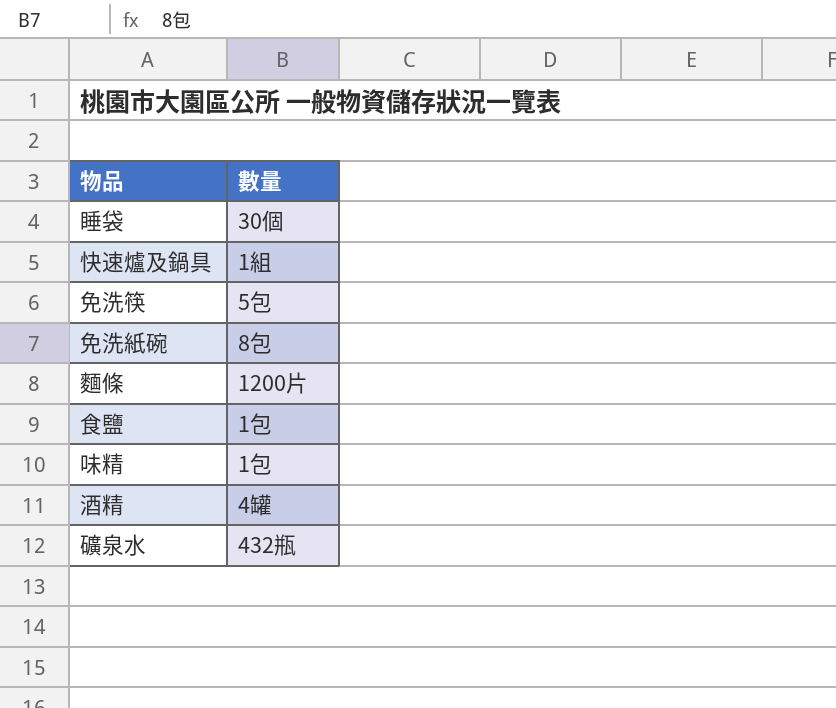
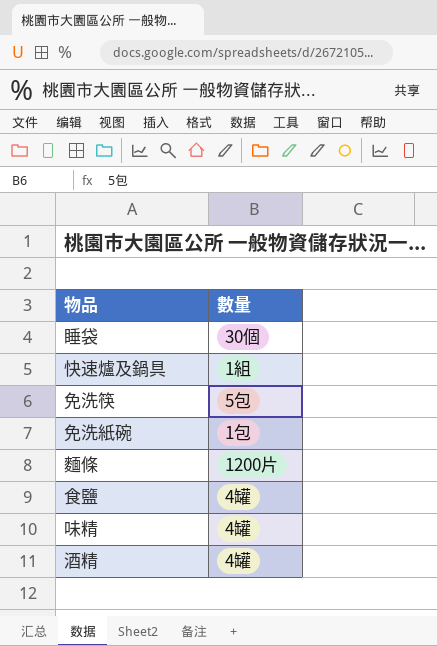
row 礦泉水: 432瓶 -> none
免洗紙碗 | 數量: 8包 -> 1包
食鹽 | 數量: 1包 -> 4罐
味精 | 數量: 1包 -> 4罐

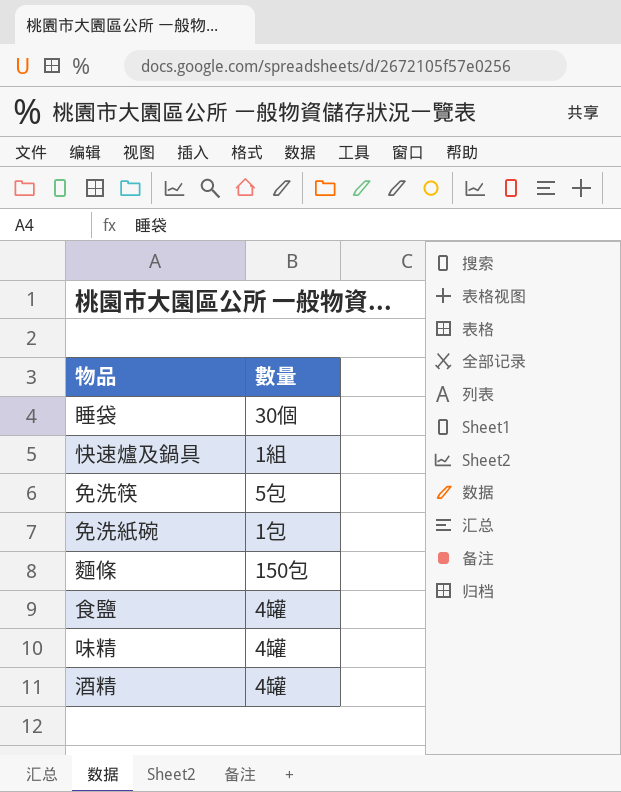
麵條 | 數量: 1200片 -> 150包

